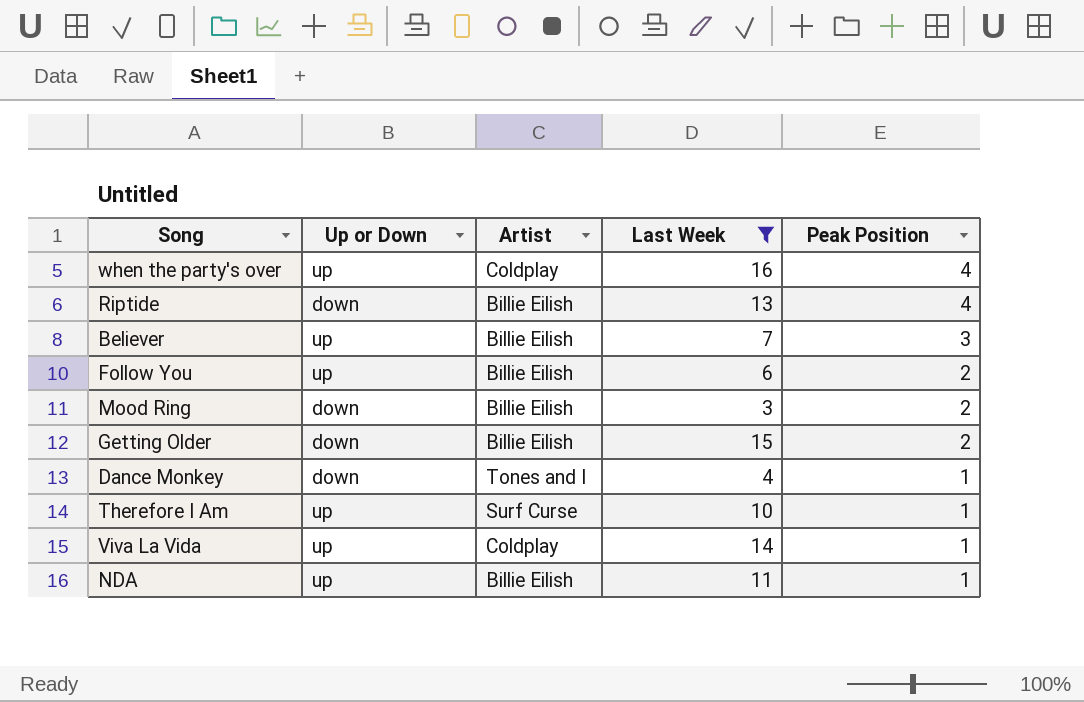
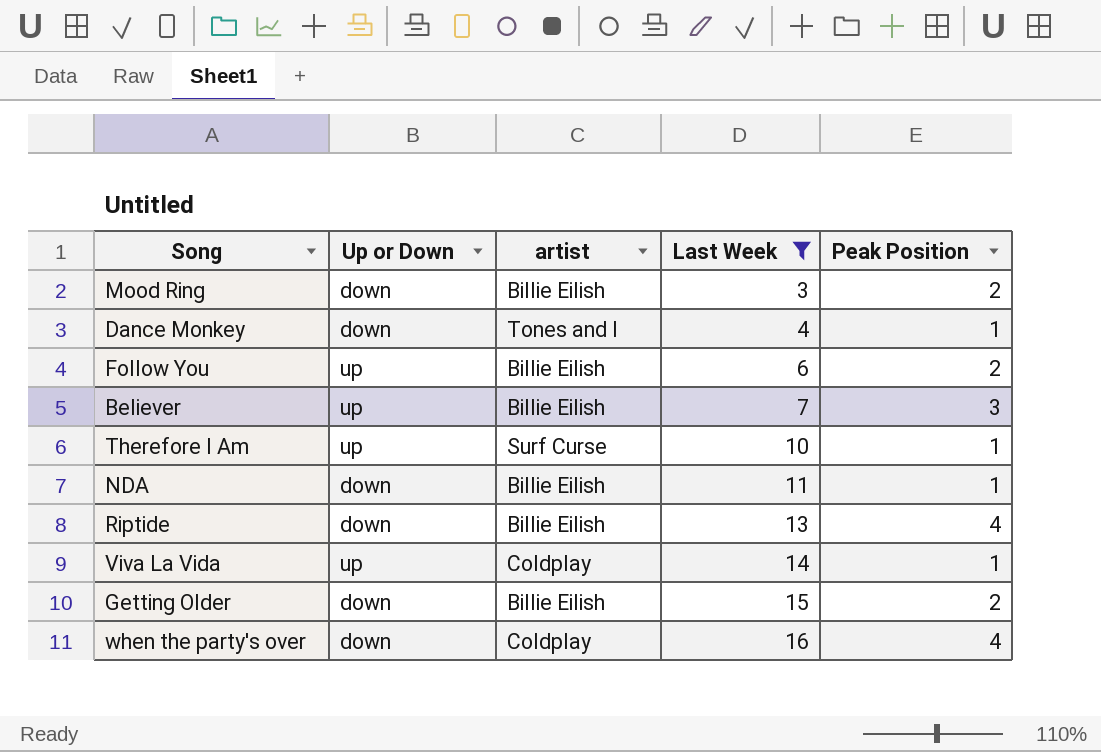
row order: Peak Position descending -> Last Week ascending
column name: Artist -> artist
NDA | Up or Down: up -> down
when the party's over | Up or Down: up -> down

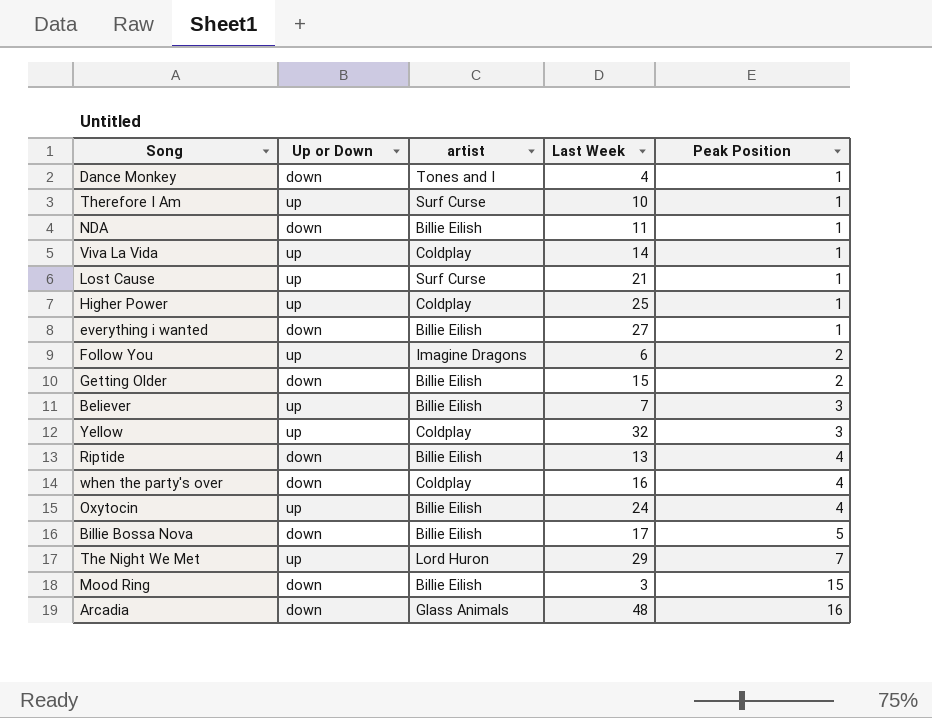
filter: Last Week <= 16 -> none
row order: Last Week ascending -> Peak Position ascending
Follow You | artist: Billie Eilish -> Imagine Dragons
Mood Ring | Peak Position: 2 -> 15

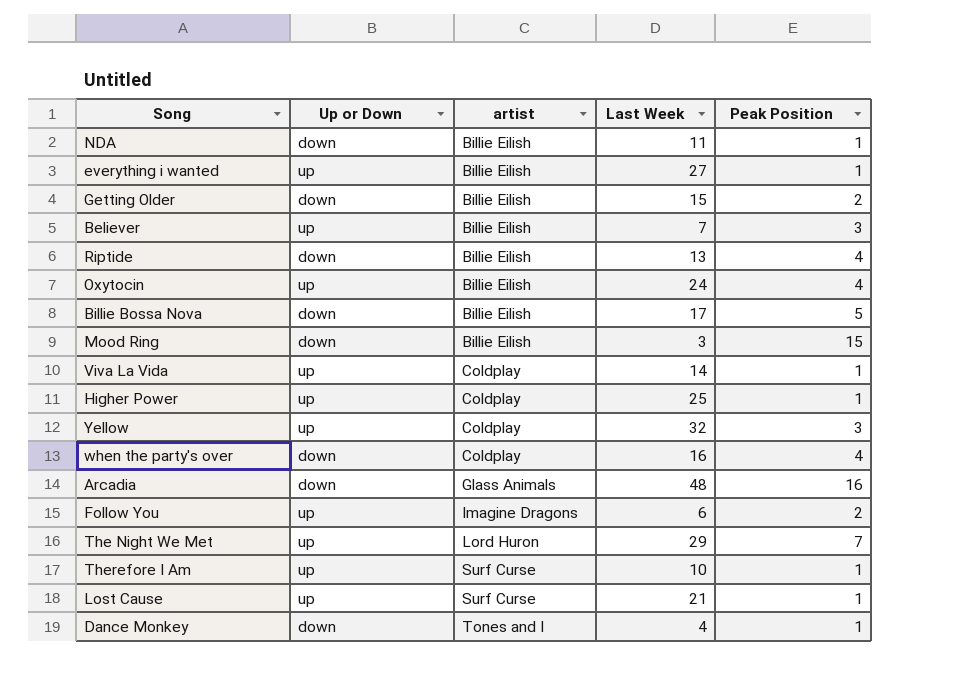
row order: Peak Position ascending -> artist ascending
everything i wanted | Up or Down: down -> up

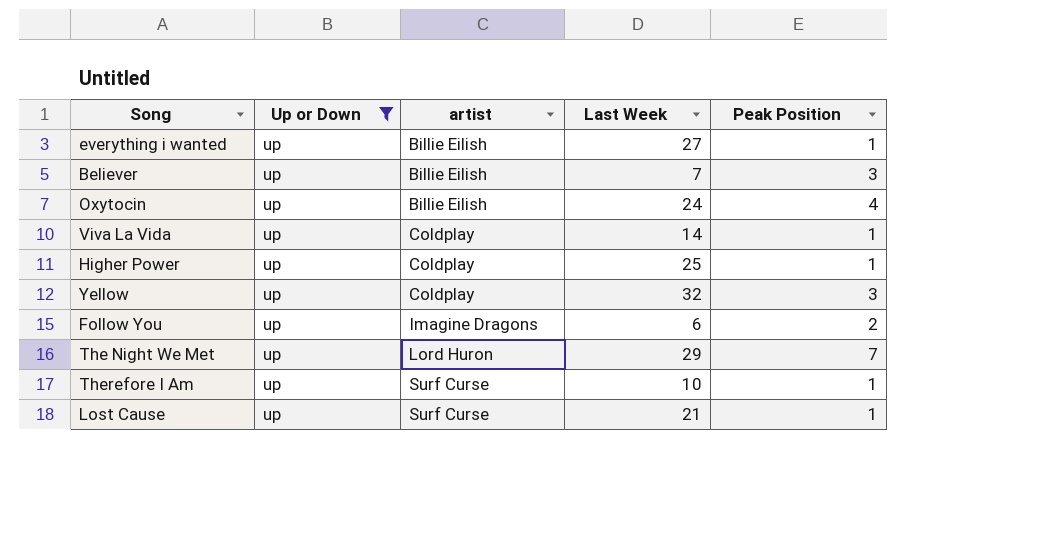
filter: none -> Up or Down = up

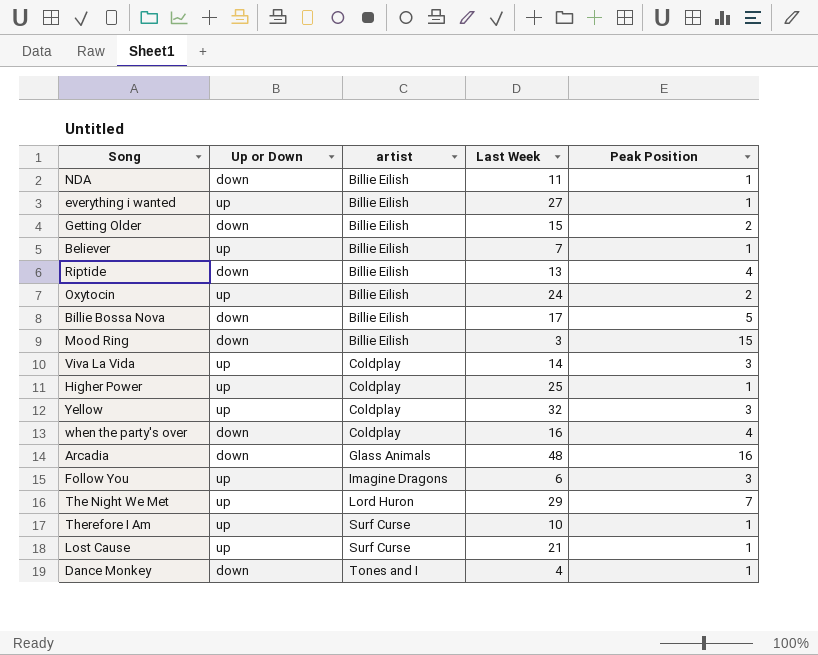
filter: Up or Down = up -> none
Believer | Peak Position: 3 -> 1
Oxytocin | Peak Position: 4 -> 2
Viva La Vida | Peak Position: 1 -> 3
Follow You | Peak Position: 2 -> 3

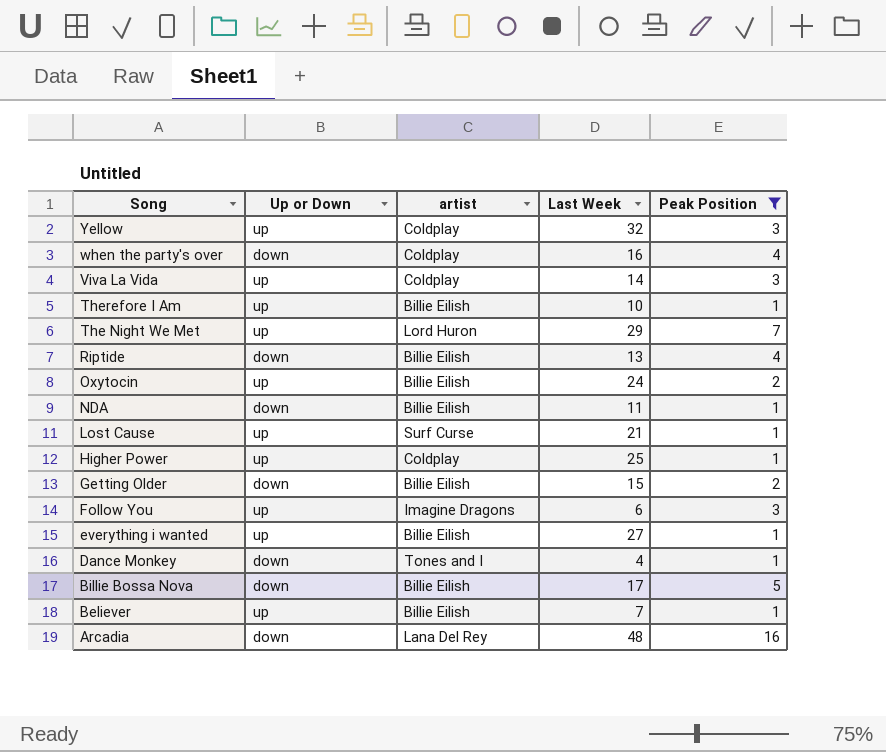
filter: none -> Peak Position != 15
row order: artist ascending -> Song descending
Therefore I Am | artist: Surf Curse -> Billie Eilish
Arcadia | artist: Glass Animals -> Lana Del Rey

